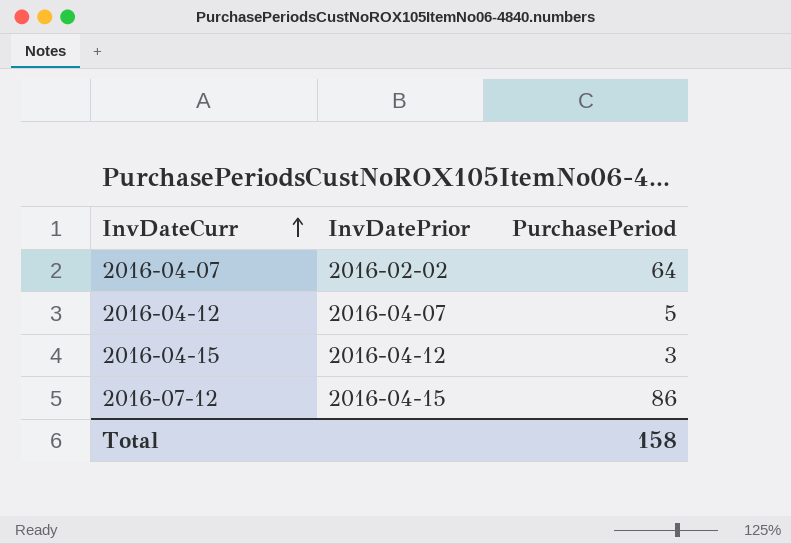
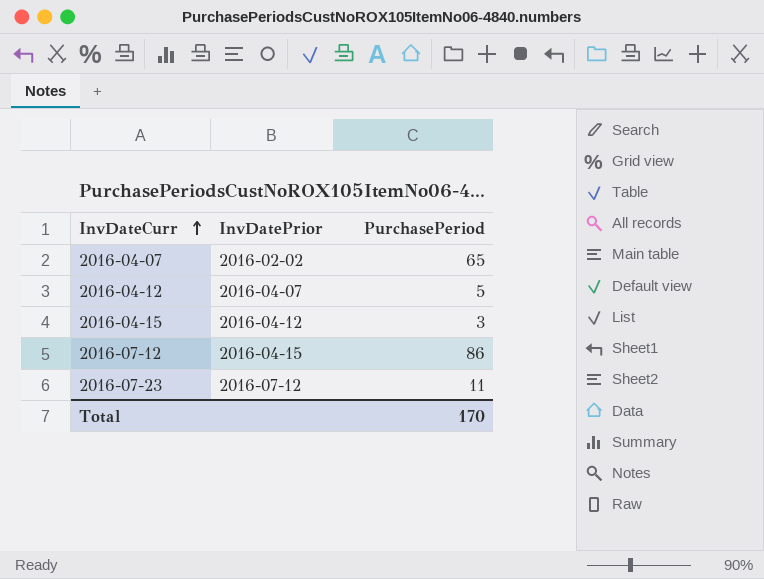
2016-04-07 | PurchasePeriod: 64 -> 65
row 2016-07-23: none -> 2016-07-12 | 11
Total | PurchasePeriod: 158 -> 170

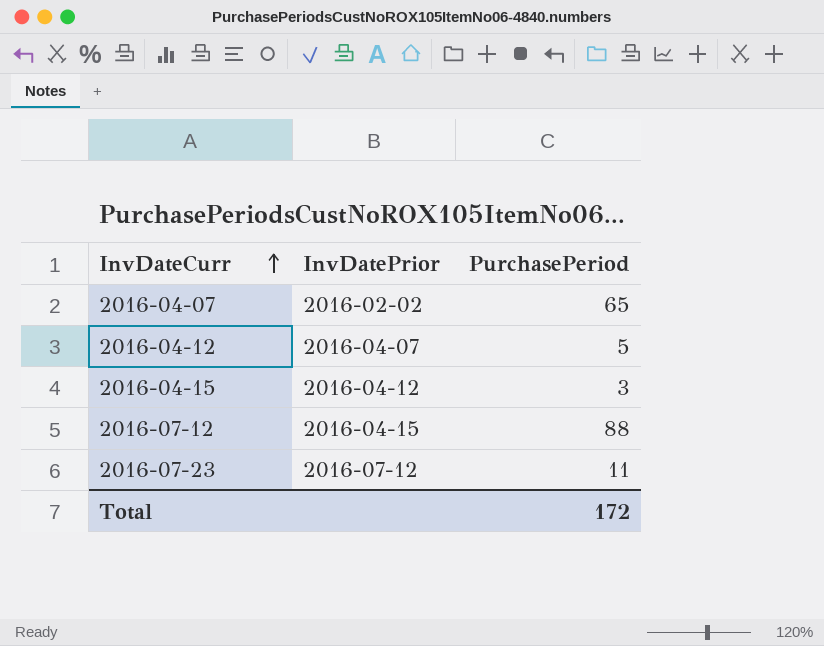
2016-07-12 | PurchasePeriod: 86 -> 88
Total | PurchasePeriod: 170 -> 172

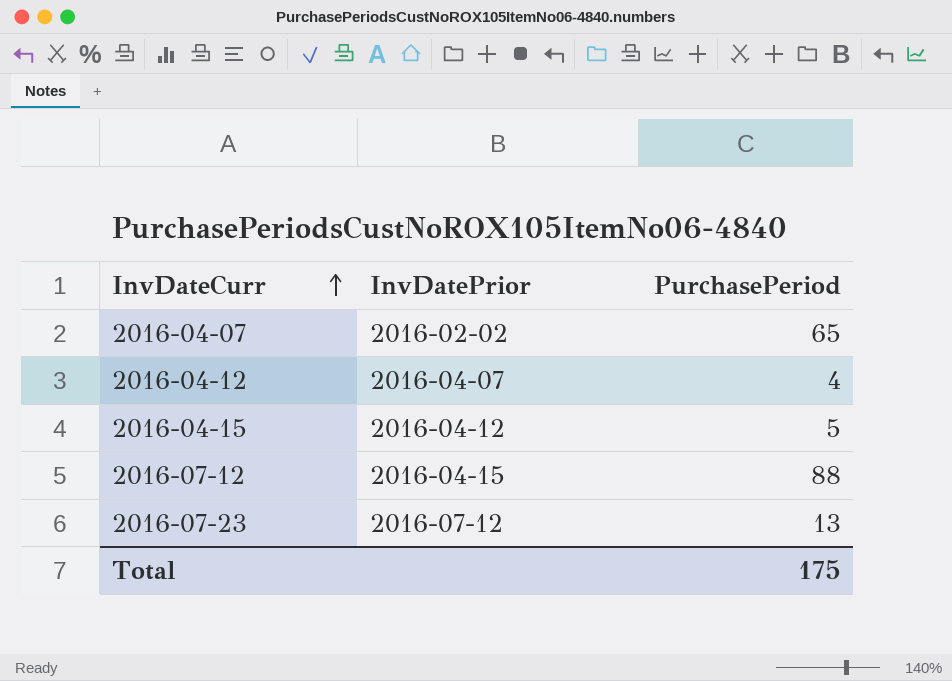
2016-04-12 | PurchasePeriod: 5 -> 4
2016-04-15 | PurchasePeriod: 3 -> 5
2016-07-23 | PurchasePeriod: 11 -> 13
Total | PurchasePeriod: 172 -> 175

